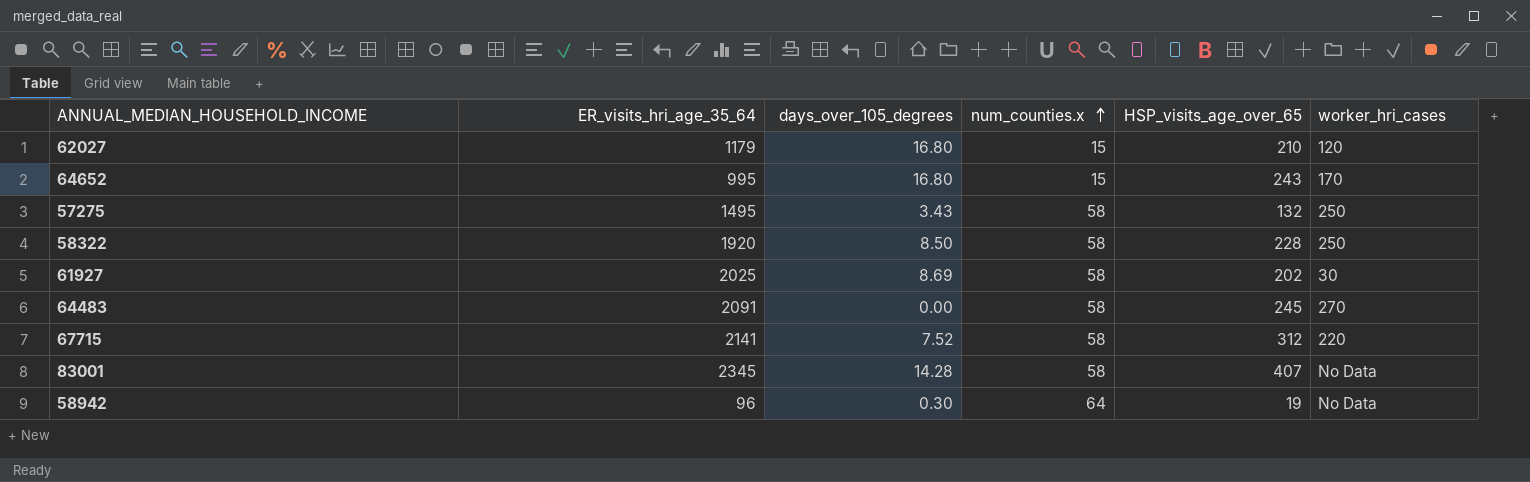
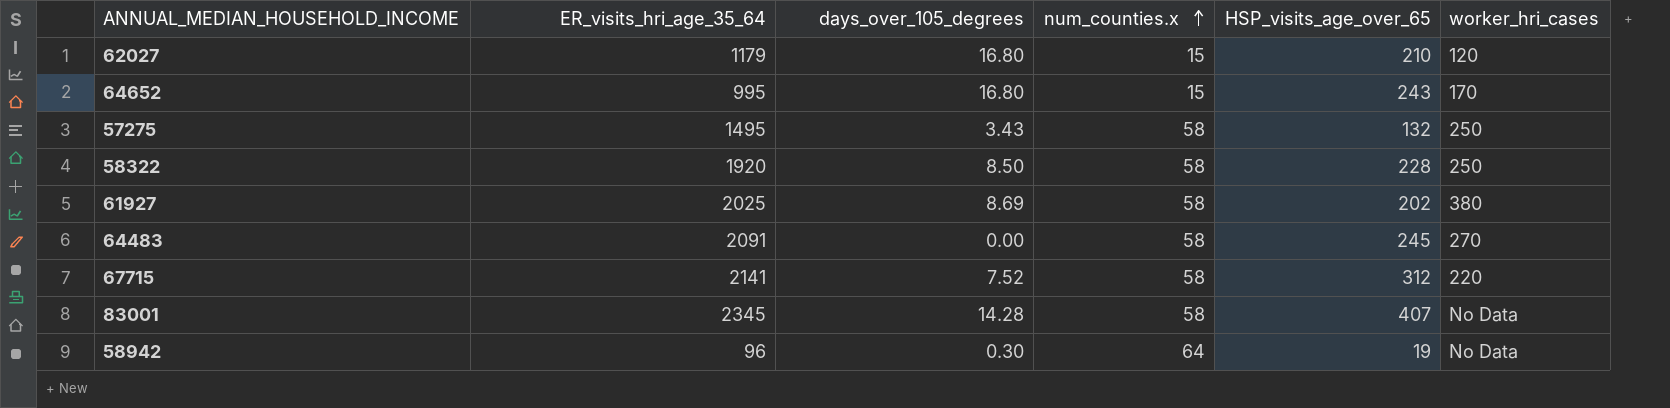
61927 | worker_hri_cases: 30 -> 380

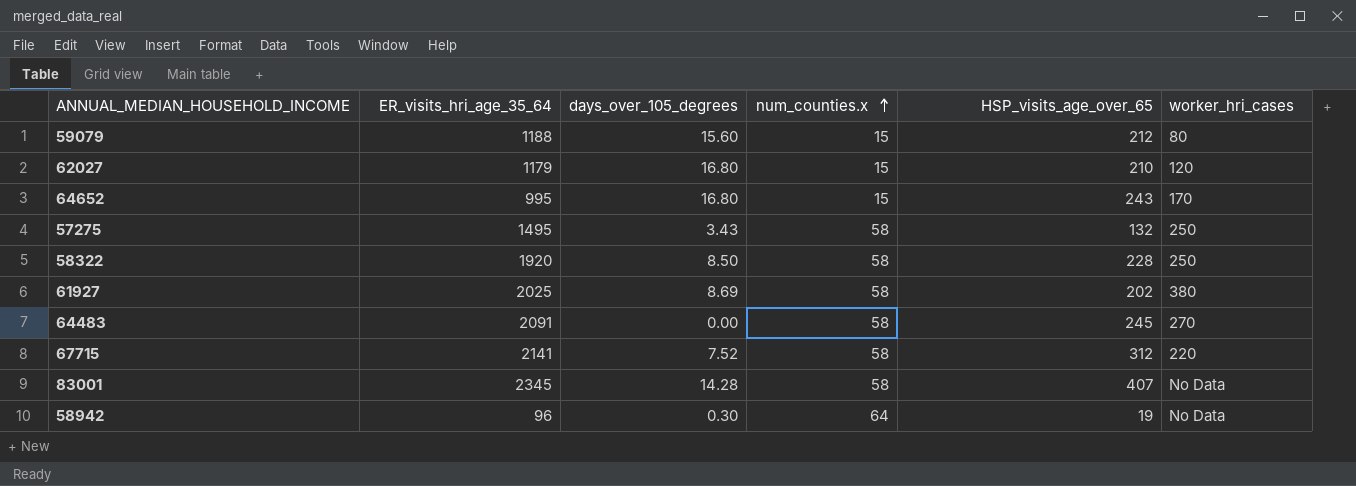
row 59079: none -> 1188 | 15.60 | 15 | 212 | 80

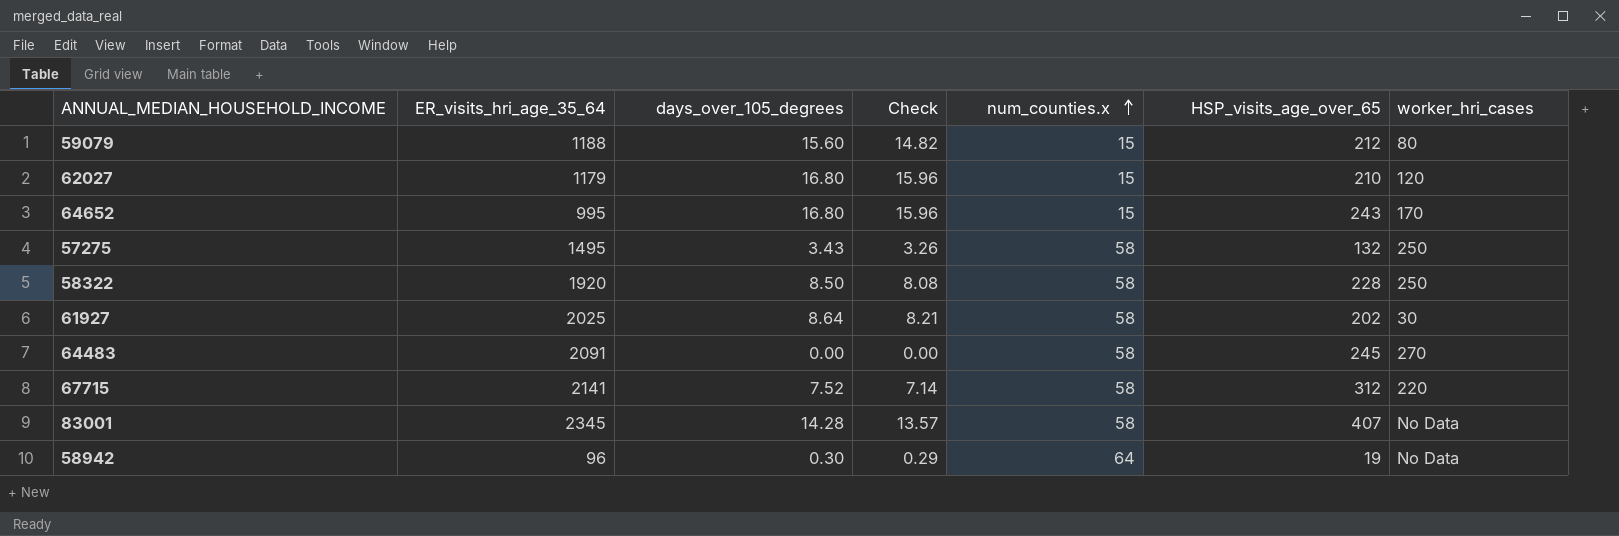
column Check | formula: none -> [days_over_105_degrees] * 0.95
61927 | days_over_105_degrees: 8.69 -> 8.64
61927 | worker_hri_cases: 380 -> 30

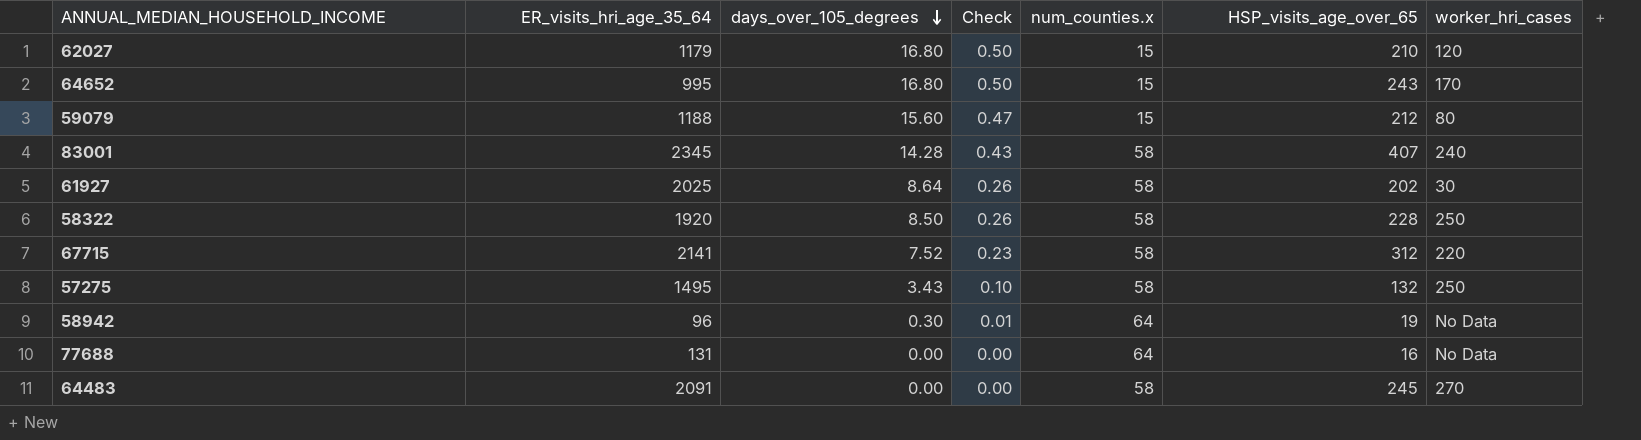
row order: num_counties.x ascending -> days_over_105_degrees descending
column Check | formula: [days_over_105_degrees] * 0.95 -> [days_over_105_degrees] * 0.03
83001 | worker_hri_cases: No Data -> 240
row 77688: none -> 131 | 0.00 | 0.00 | 64 | 16 | No Data

